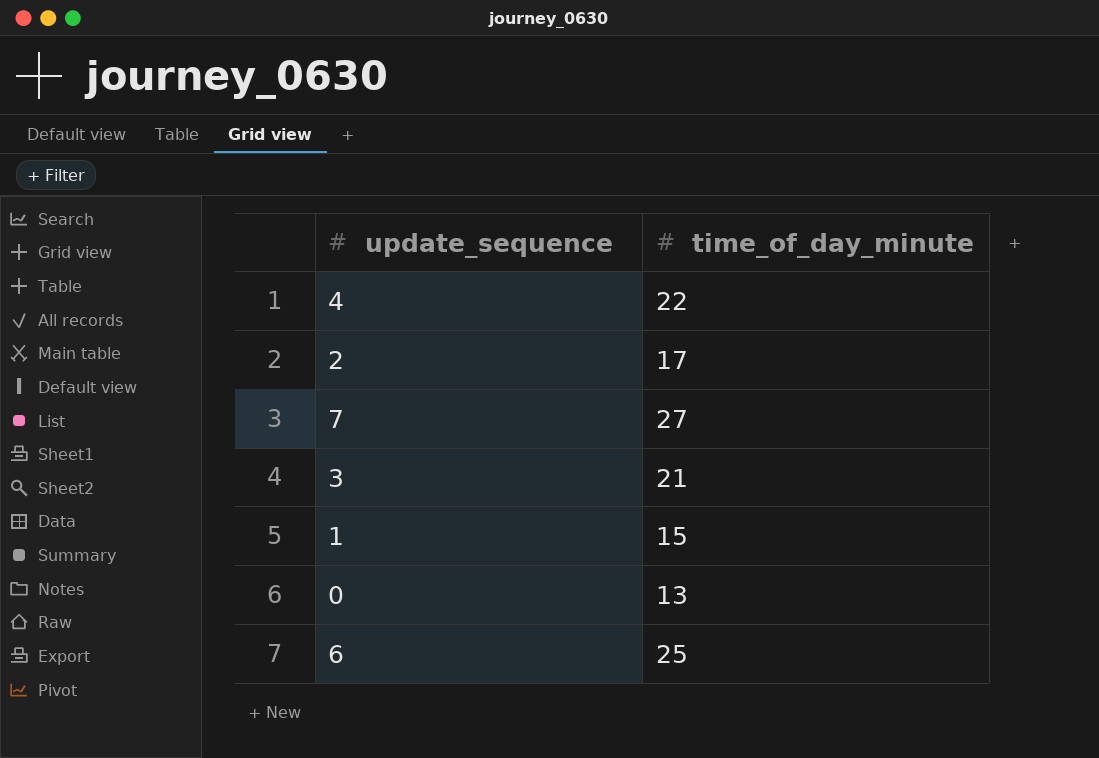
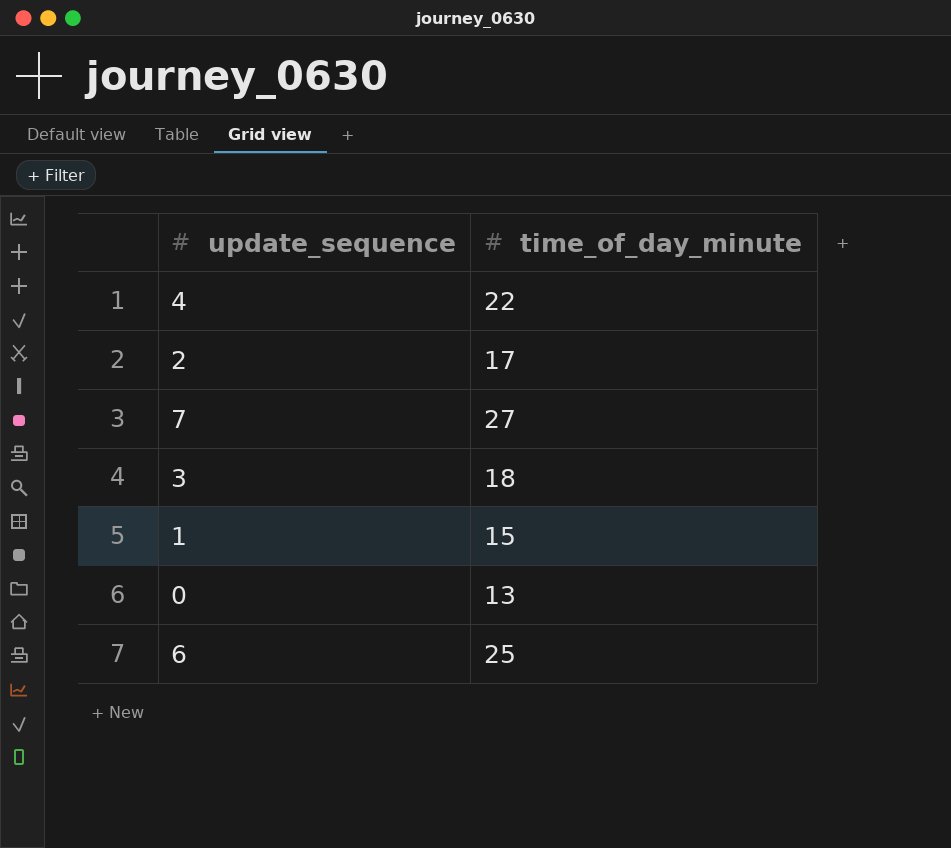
3 | time_of_day_minute: 21 -> 18

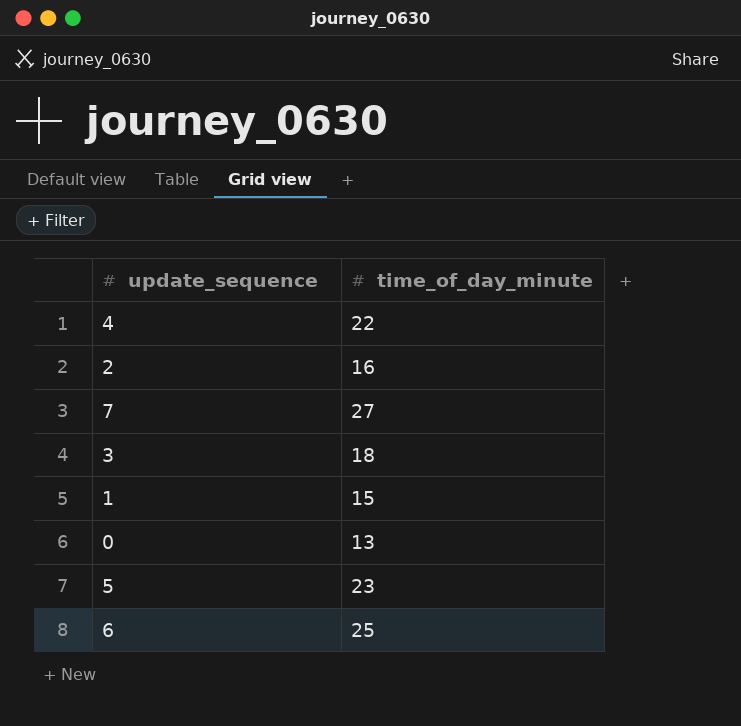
2 | time_of_day_minute: 17 -> 16
row 5: none -> 23

